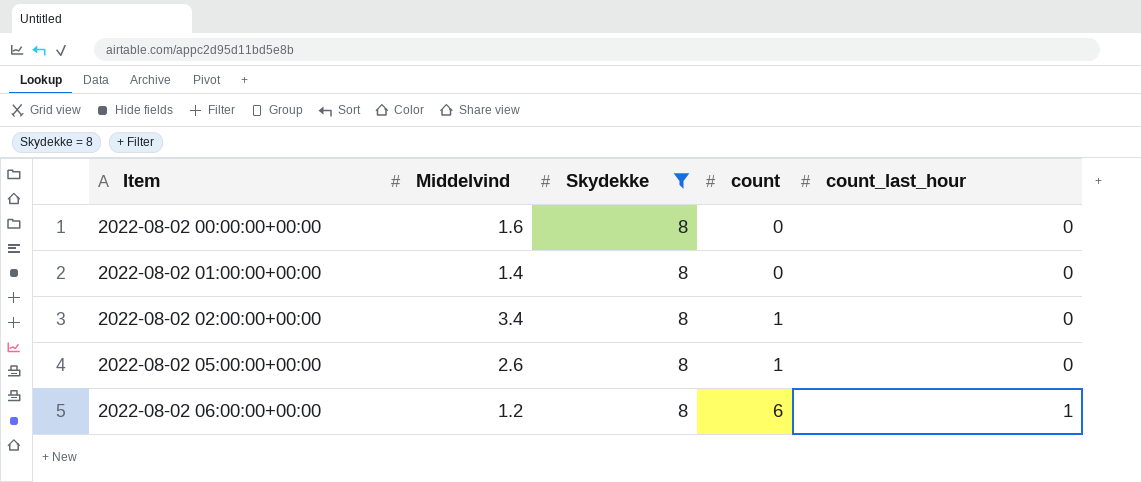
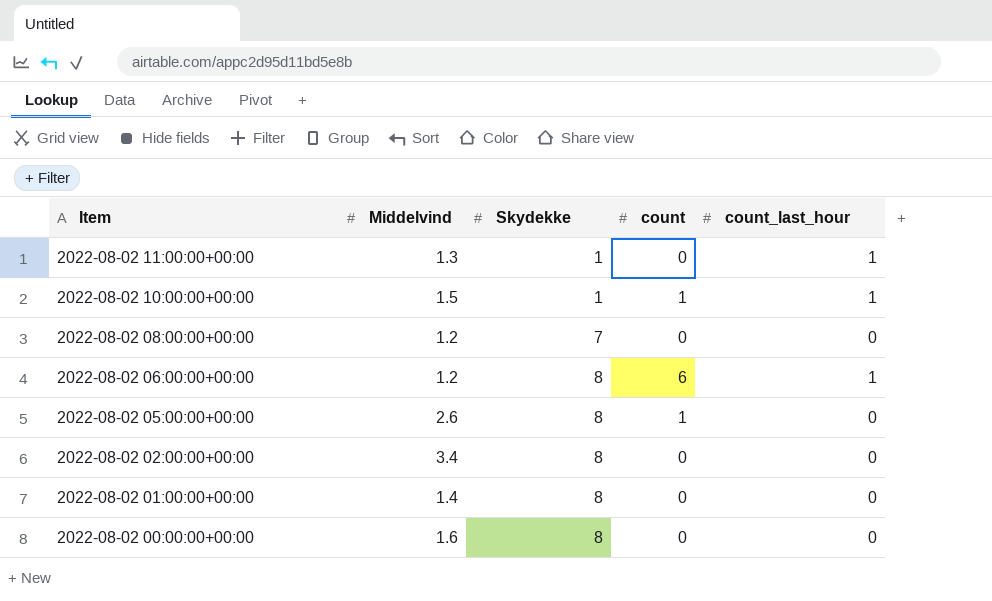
filter: Skydekke = 8 -> none
row order: Item ascending -> Item descending
2022-08-02 02:00:00+00:00 | count: 1 -> 0

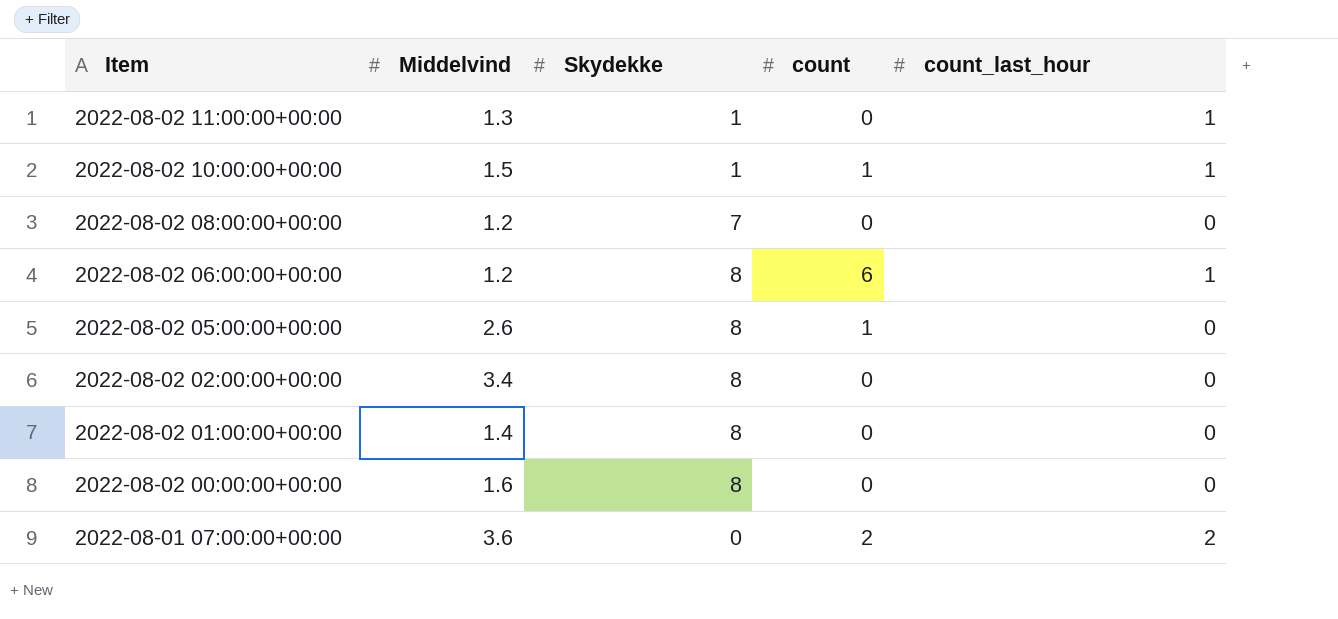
row 2022-08-01 07:00:00+00:00: none -> 3.6 | 0 | 2 | 2

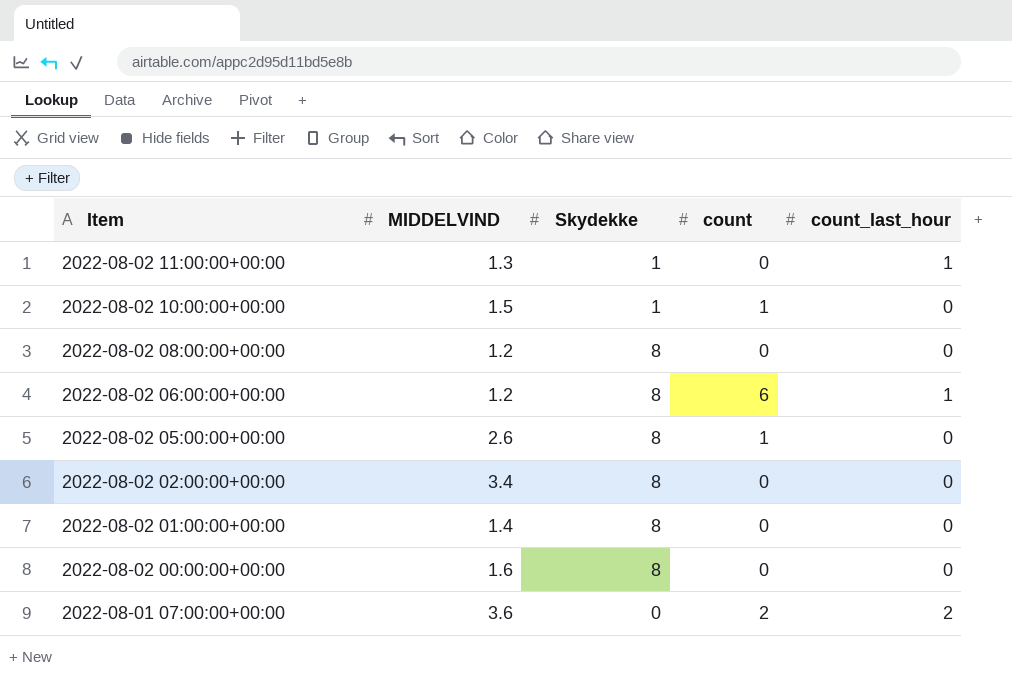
column name: Middelvind -> MIDDELVIND
2022-08-02 10:00:00+00:00 | count_last_hour: 1 -> 0
2022-08-02 08:00:00+00:00 | Skydekke: 7 -> 8

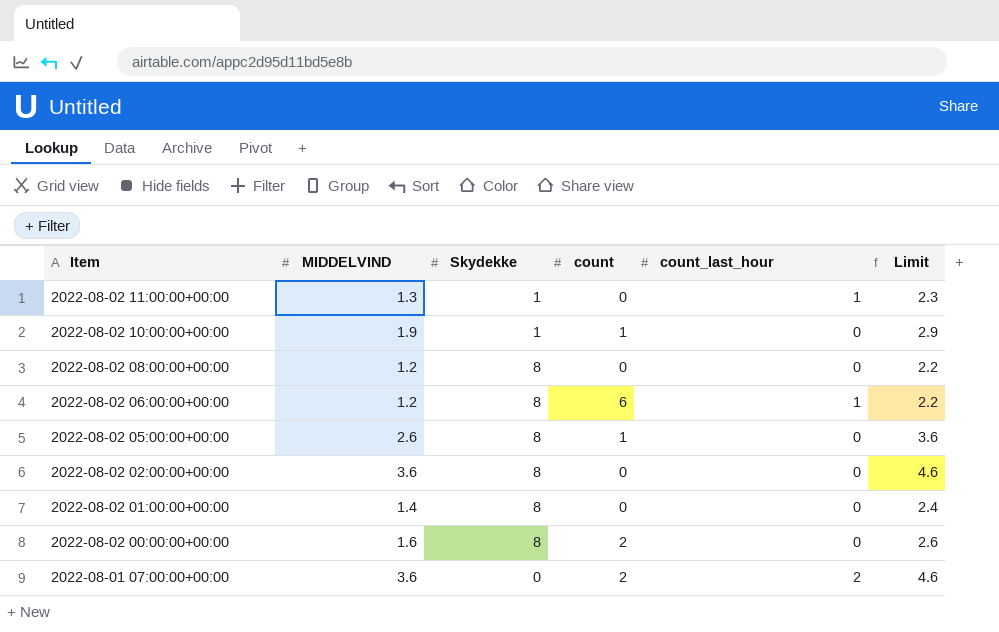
column Limit | formula: none -> [MIDDELVIND] + 1
2022-08-02 10:00:00+00:00 | MIDDELVIND: 1.5 -> 1.9
2022-08-02 02:00:00+00:00 | MIDDELVIND: 3.4 -> 3.6
2022-08-02 00:00:00+00:00 | count: 0 -> 2

